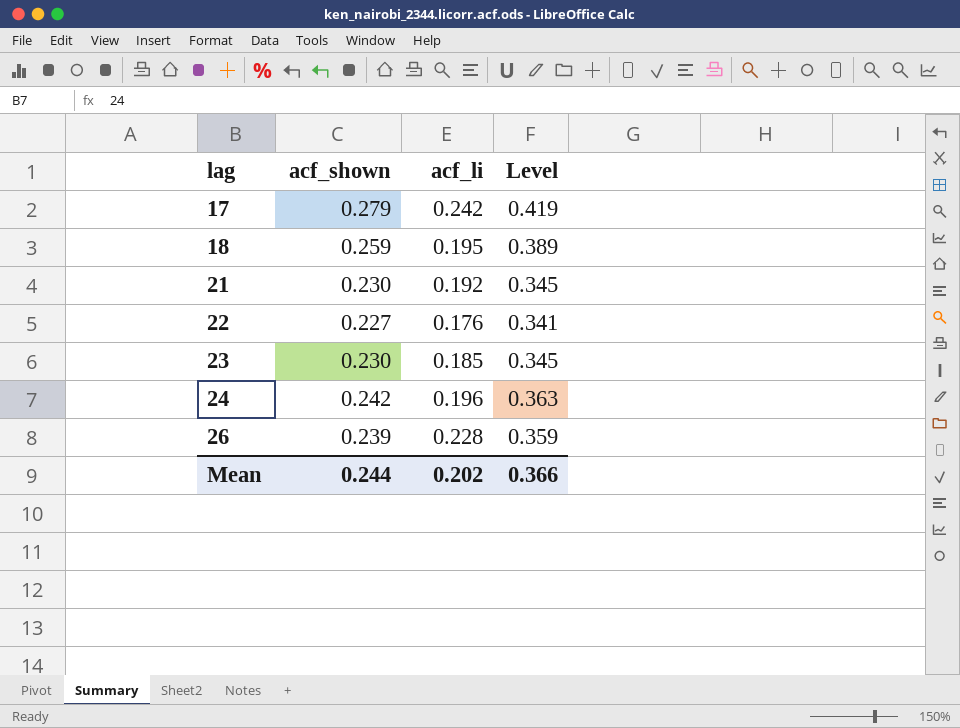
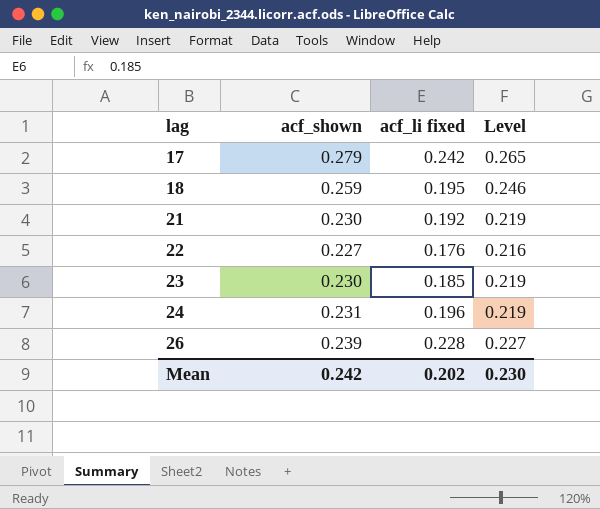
column name: acf_li -> acf_li fixed
column Level | formula: [acf_shown] * 1.5 -> [acf_shown] * 0.95
24 | acf_shown: 0.242 -> 0.231
Mean | acf_shown: 0.244 -> 0.242
Mean | Level: 0.366 -> 0.230

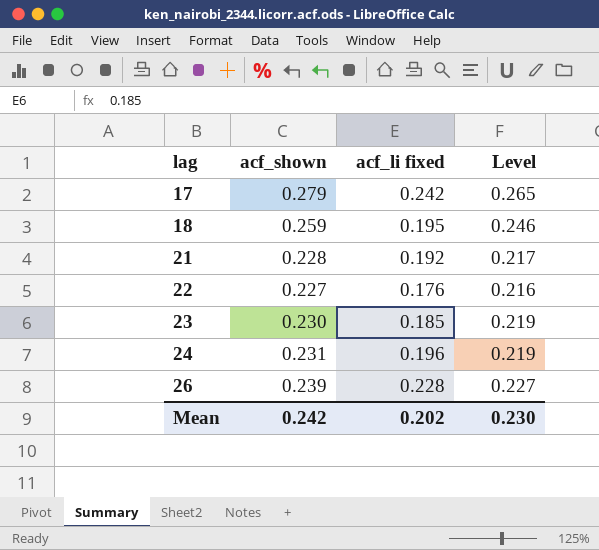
21 | acf_shown: 0.230 -> 0.228
21 | Level: 0.219 -> 0.217

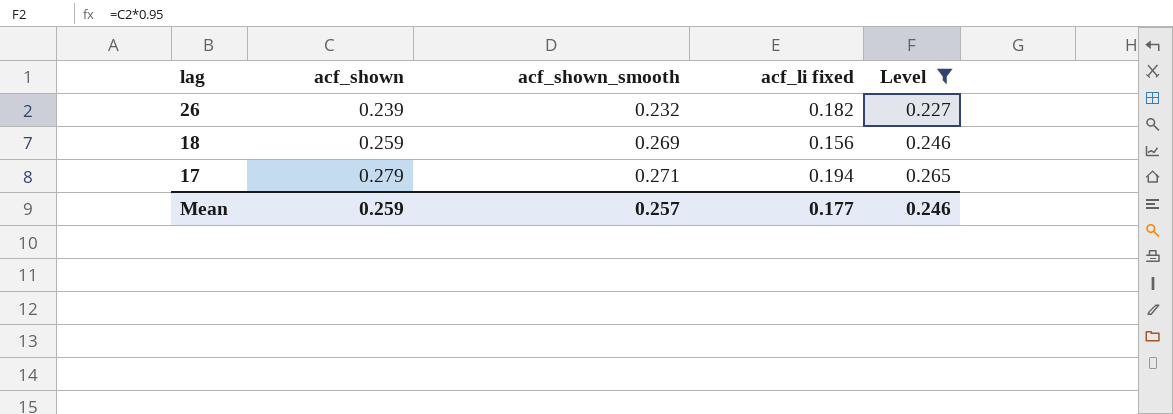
filter: none -> Level >= 0.227
row order: lag ascending -> lag descending
column acf_shown_smooth | position: none -> 3
26 | acf_li fixed: 0.228 -> 0.182
18 | acf_li fixed: 0.195 -> 0.156
17 | acf_li fixed: 0.242 -> 0.194
Mean | acf_shown: 0.242 -> 0.259
Mean | acf_li fixed: 0.202 -> 0.177
Mean | Level: 0.230 -> 0.246

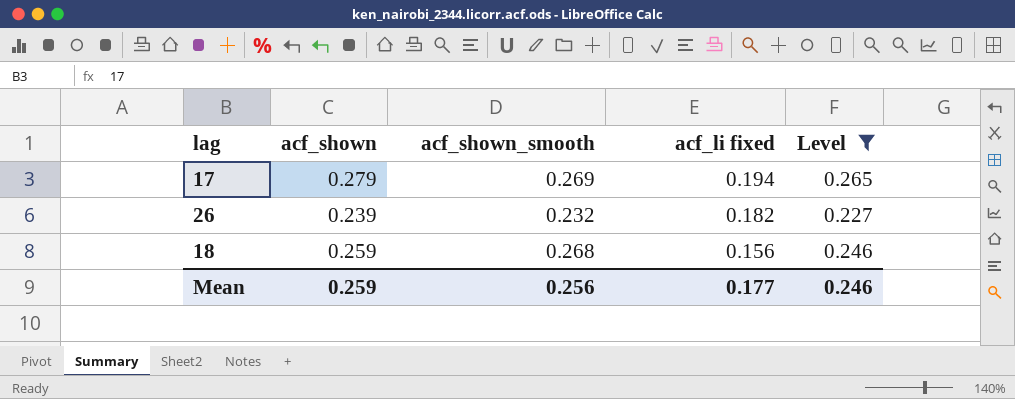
row order: lag descending -> acf_li fixed descending
17 | acf_shown_smooth: 0.271 -> 0.269
18 | acf_shown_smooth: 0.269 -> 0.268
Mean | acf_shown_smooth: 0.257 -> 0.256

